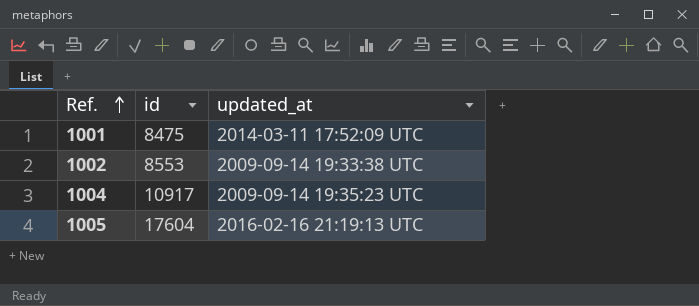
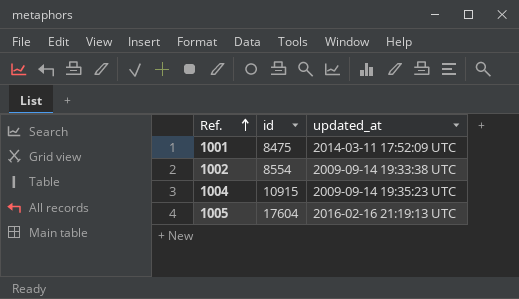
1002 | id: 8553 -> 8554
1004 | id: 10917 -> 10915

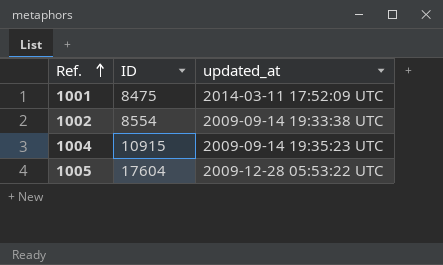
column name: id -> ID
1005 | updated_at: 2016-02-16 21:19:13 UTC -> 2009-12-28 05:53:22 UTC

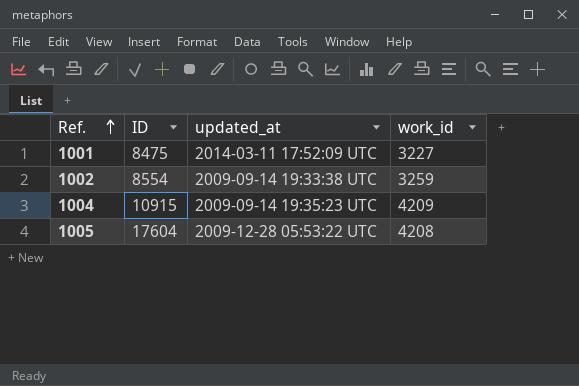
column work_id | position: none -> 4

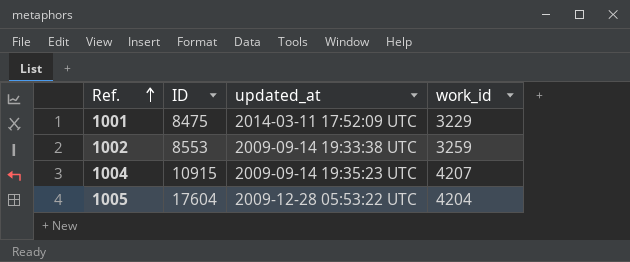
1001 | work_id: 3227 -> 3229
1002 | ID: 8554 -> 8553
1004 | work_id: 4209 -> 4207
1005 | work_id: 4208 -> 4204

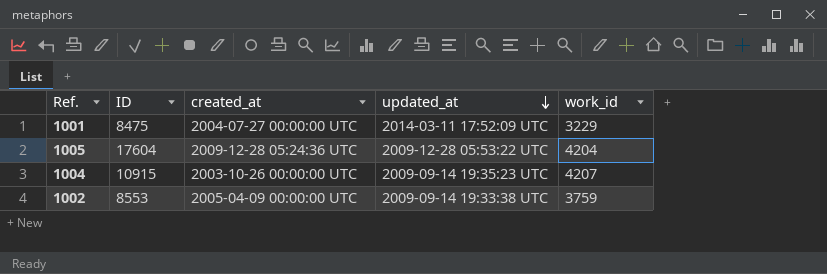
row order: Ref. ascending -> updated_at descending
column created_at | position: none -> 3
1002 | work_id: 3259 -> 3759

